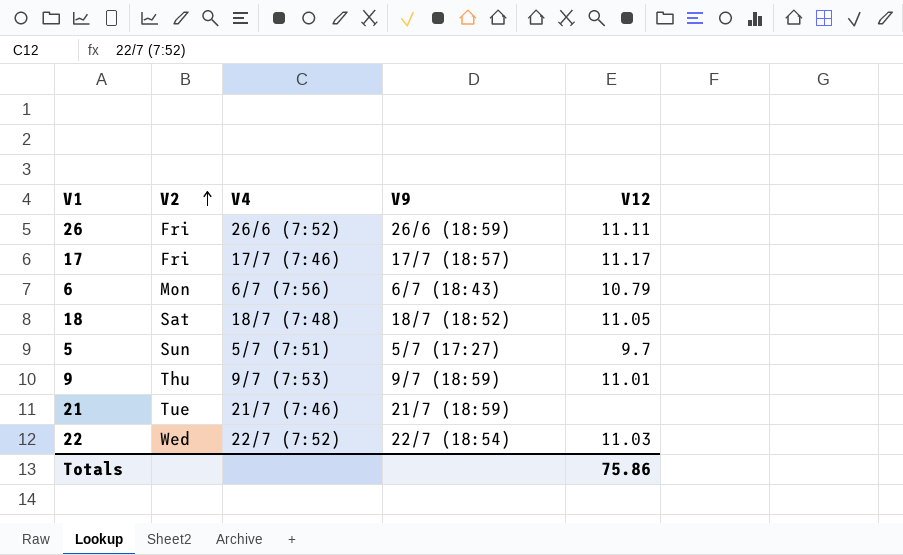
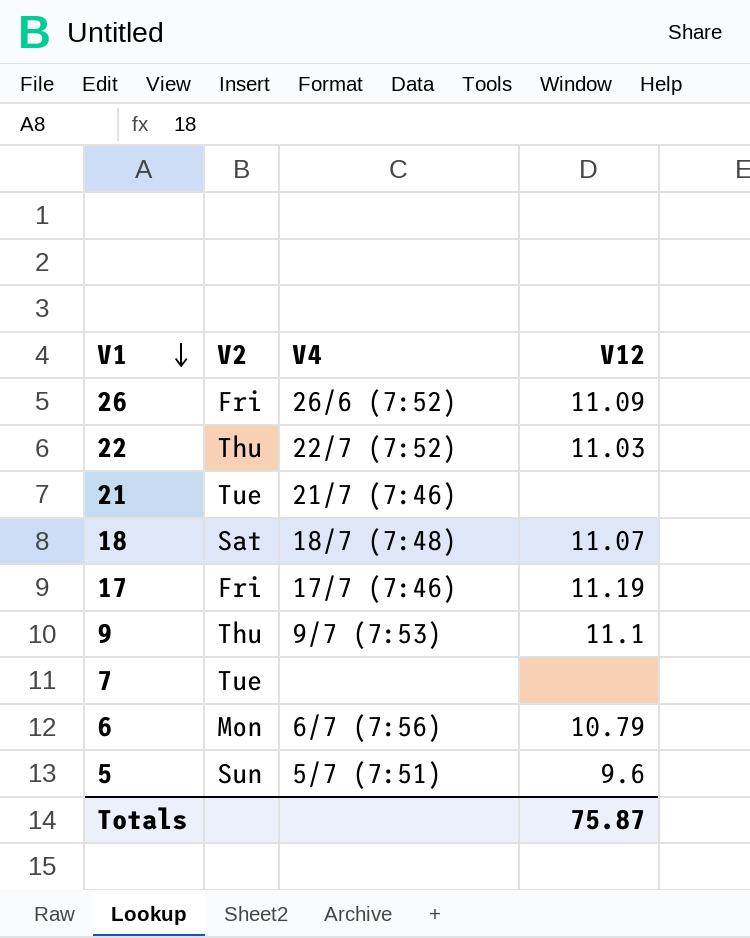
row order: V2 ascending -> V1 descending
column V9 | position: 4 -> none
26 | V12: 11.11 -> 11.09
22 | V2: Wed -> Thu
18 | V12: 11.05 -> 11.07
17 | V12: 11.17 -> 11.19
9 | V12: 11.01 -> 11.1
row 7: none -> Tue | none | none
5 | V12: 9.7 -> 9.6
Totals | V12: 75.86 -> 75.87

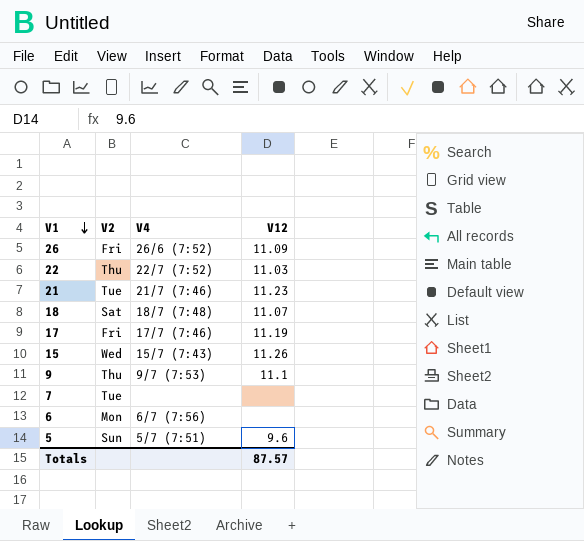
21 | V12: none -> 11.23
row 15: none -> Wed | 15/7 (7:43) | 11.26
6 | V12: 10.79 -> none
Totals | V12: 75.87 -> 87.57

